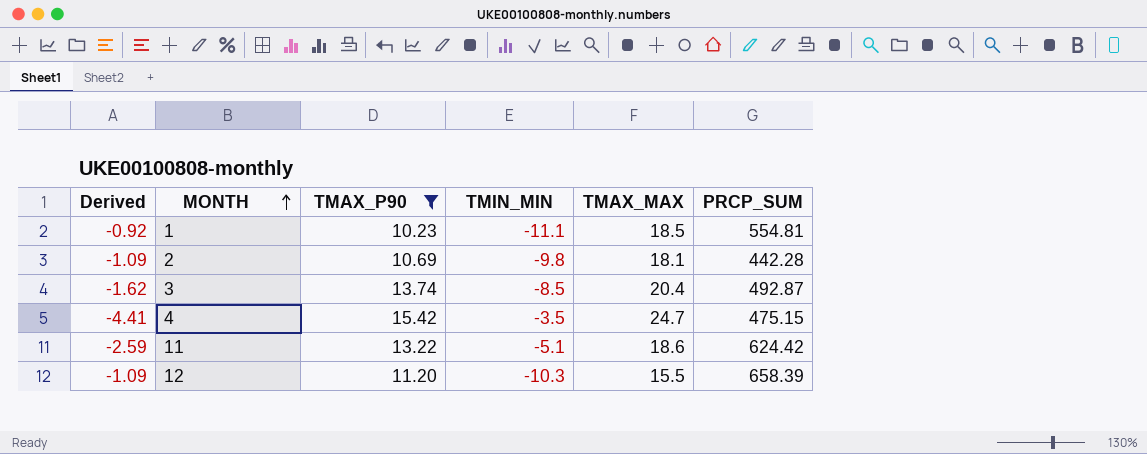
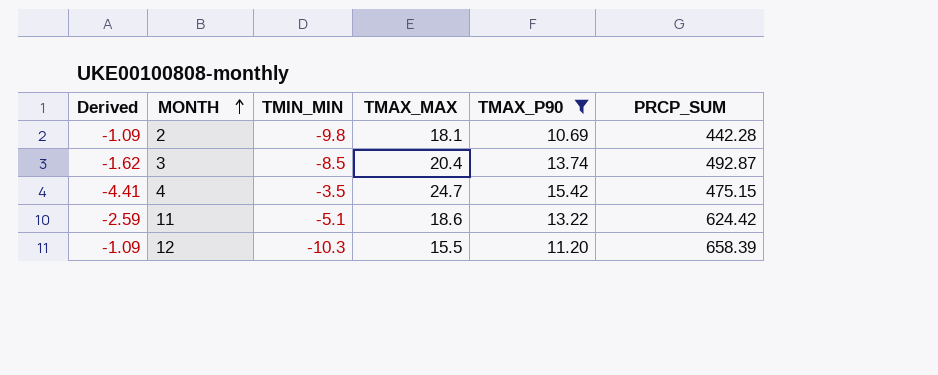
column TMAX_P90 | position: 3 -> 5
row 1: -0.92 | 10.23 | -11.1 | 18.5 | 554.81 -> none

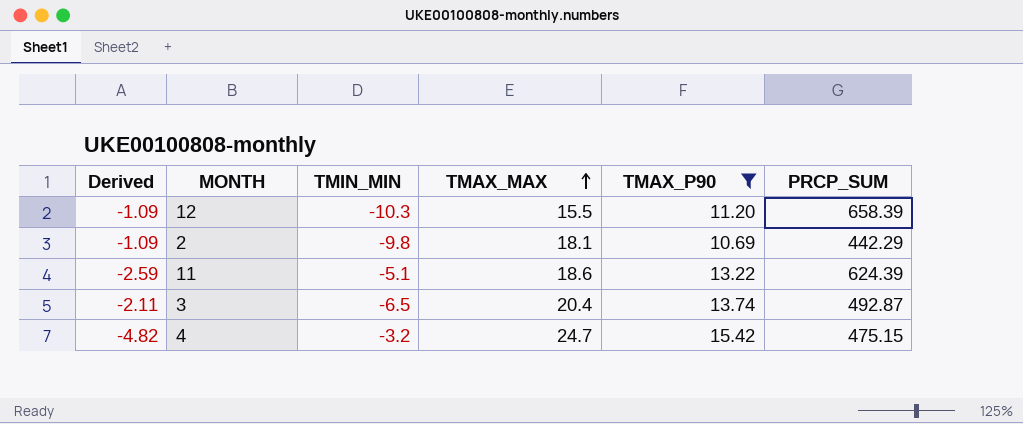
row order: MONTH ascending -> TMAX_MAX ascending
2 | PRCP_SUM: 442.28 -> 442.29
11 | PRCP_SUM: 624.42 -> 624.39
3 | Derived: -1.62 -> -2.11
3 | TMIN_MIN: -8.5 -> -6.5
4 | Derived: -4.41 -> -4.82
4 | TMIN_MIN: -3.5 -> -3.2

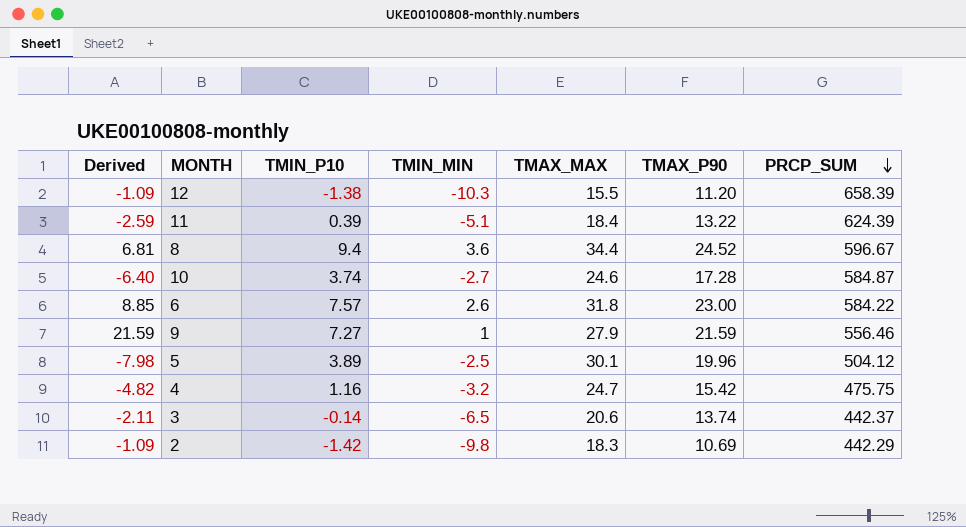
filter: TMAX_P90 <= 15.42 -> none
row order: TMAX_MAX ascending -> PRCP_SUM descending
column TMIN_P10 | position: none -> 3
11 | TMAX_MAX: 18.6 -> 18.4
4 | PRCP_SUM: 475.15 -> 475.75
3 | TMAX_MAX: 20.4 -> 20.6
3 | PRCP_SUM: 492.87 -> 442.37
2 | TMAX_MAX: 18.1 -> 18.3

